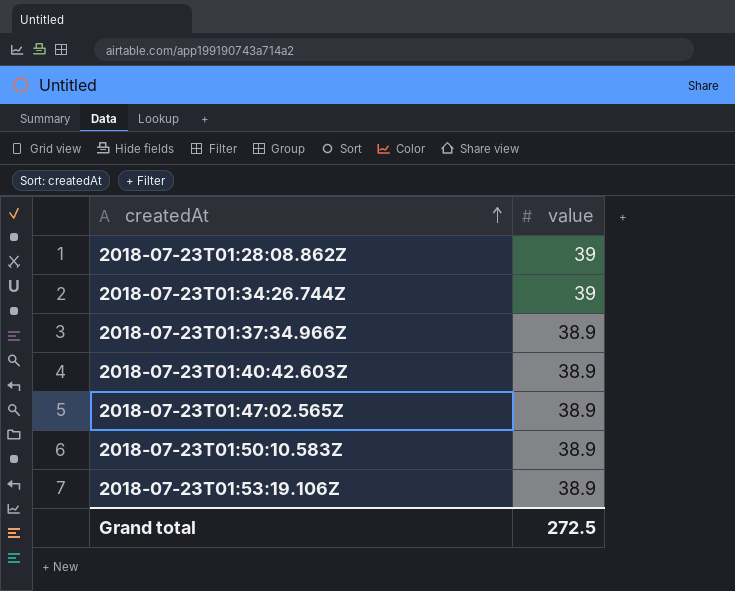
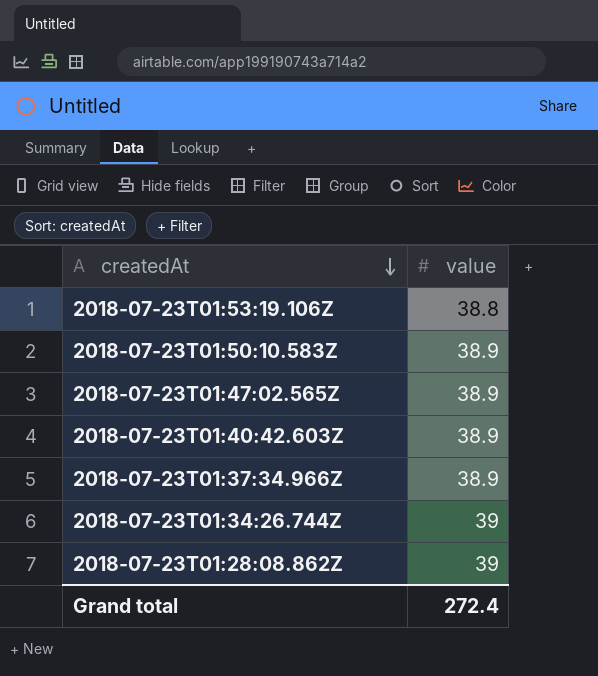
row order: createdAt ascending -> createdAt descending
2018-07-23T01:53:19.106Z | value: 38.9 -> 38.8
Grand total | value: 272.5 -> 272.4

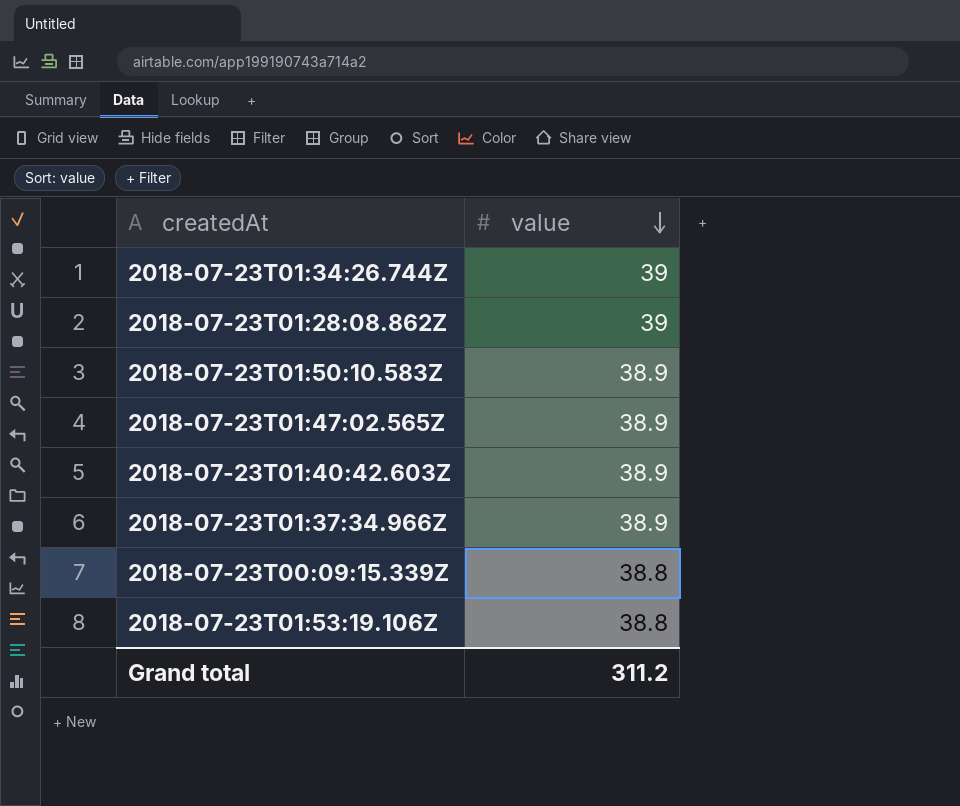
row order: createdAt descending -> value descending
row 2018-07-23T00:09:15.339Z: none -> 38.8
Grand total | value: 272.4 -> 311.2

